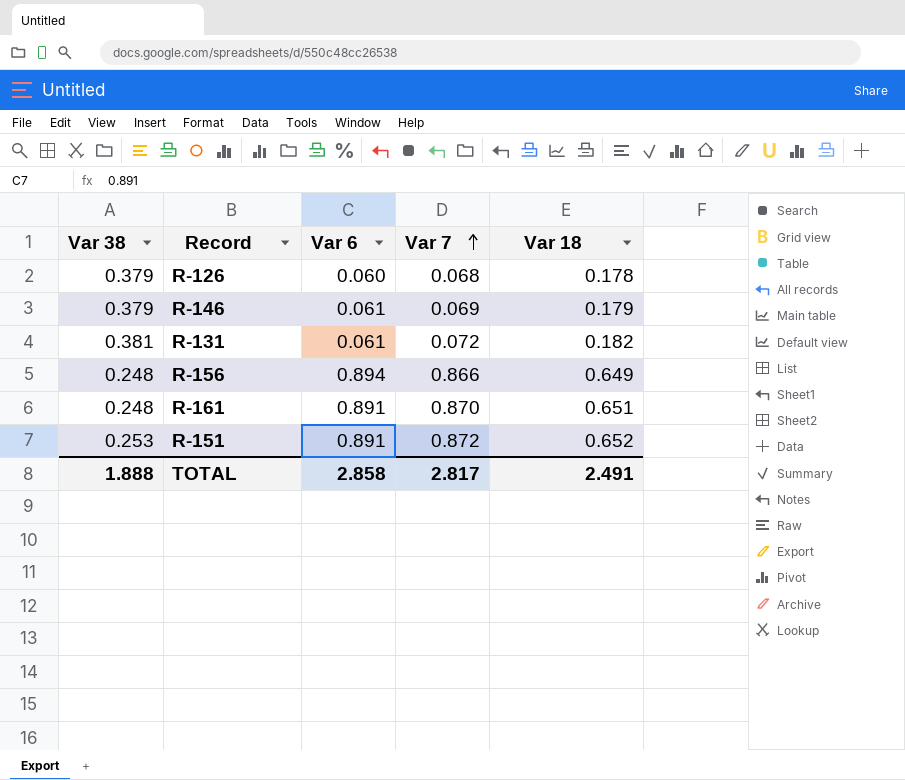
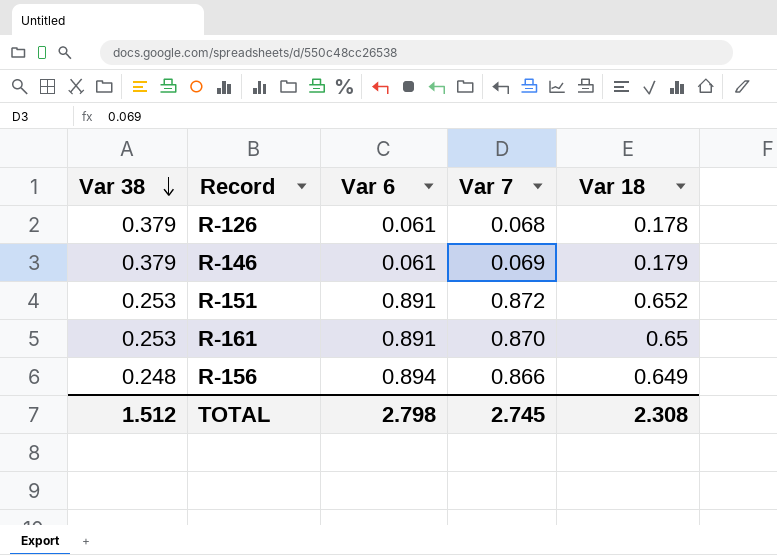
row order: Var 7 ascending -> Var 38 descending
row R-131: 0.381 | 0.061 | 0.072 | 0.182 -> none
R-126 | Var 6: 0.060 -> 0.061
R-161 | Var 38: 0.248 -> 0.253
R-161 | Var 18: 0.651 -> 0.65
TOTAL | Var 38: 1.888 -> 1.512
TOTAL | Var 6: 2.858 -> 2.798
TOTAL | Var 7: 2.817 -> 2.745
TOTAL | Var 18: 2.491 -> 2.308

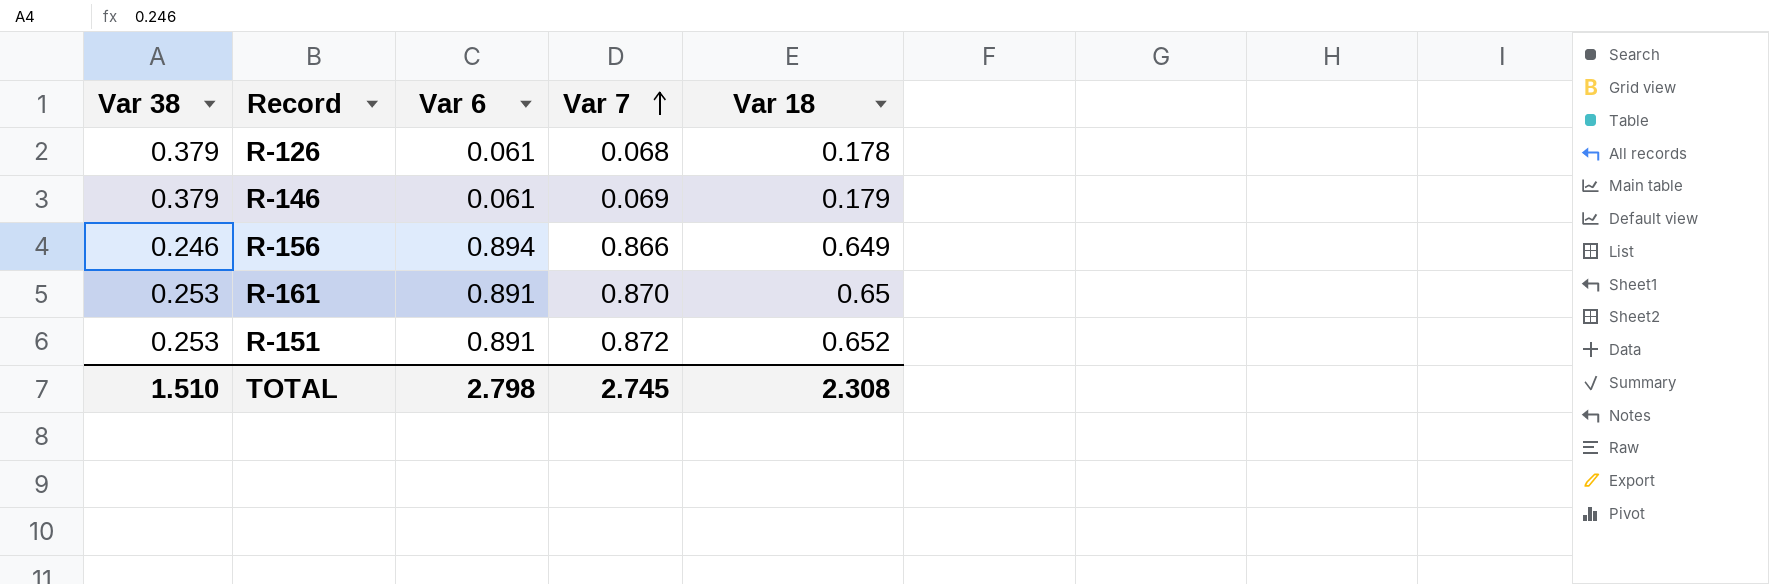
row order: Var 38 descending -> Var 7 ascending
R-156 | Var 38: 0.248 -> 0.246
TOTAL | Var 38: 1.512 -> 1.510

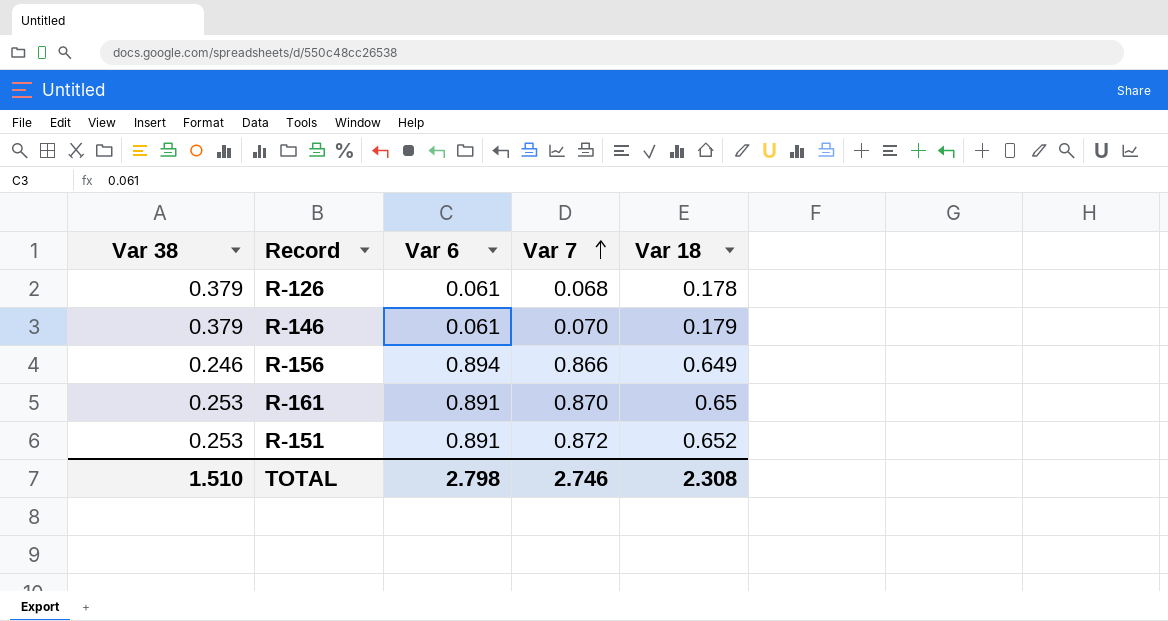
R-146 | Var 7: 0.069 -> 0.070
TOTAL | Var 7: 2.745 -> 2.746

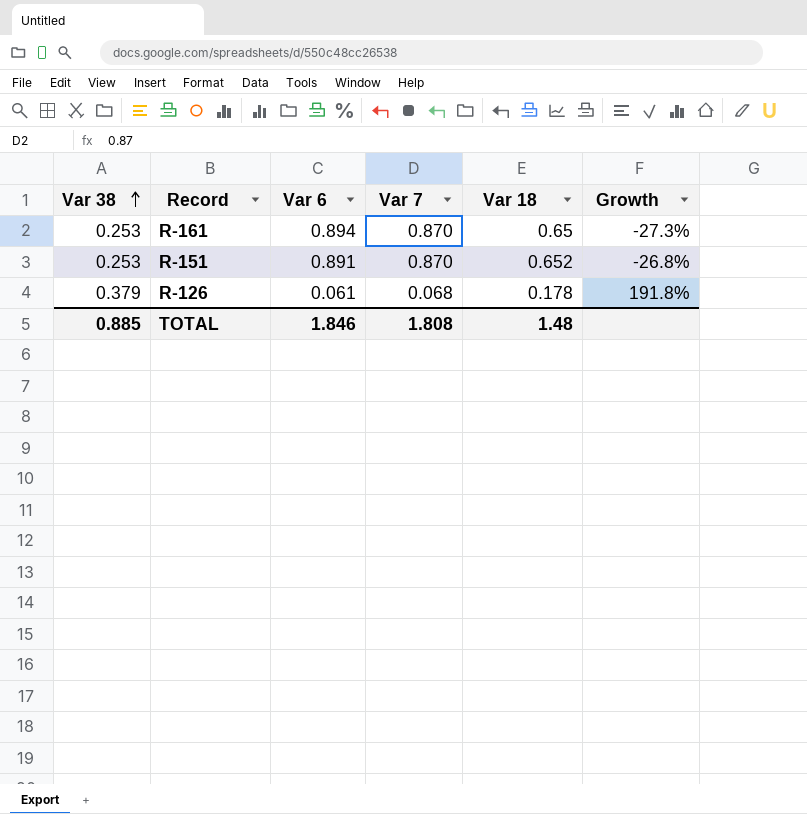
row order: Var 7 ascending -> Var 38 ascending
column Growth | formula: none -> ([Var 18] - [Var 6]) / [Var 6]
row R-146: 0.379 | 0.061 | 0.070 | 0.179 -> none
row R-156: 0.246 | 0.894 | 0.866 | 0.649 -> none
R-161 | Var 6: 0.891 -> 0.894
R-151 | Var 7: 0.872 -> 0.870
TOTAL | Var 38: 1.510 -> 0.885
TOTAL | Var 6: 2.798 -> 1.846
TOTAL | Var 7: 2.746 -> 1.808
TOTAL | Var 18: 2.308 -> 1.48

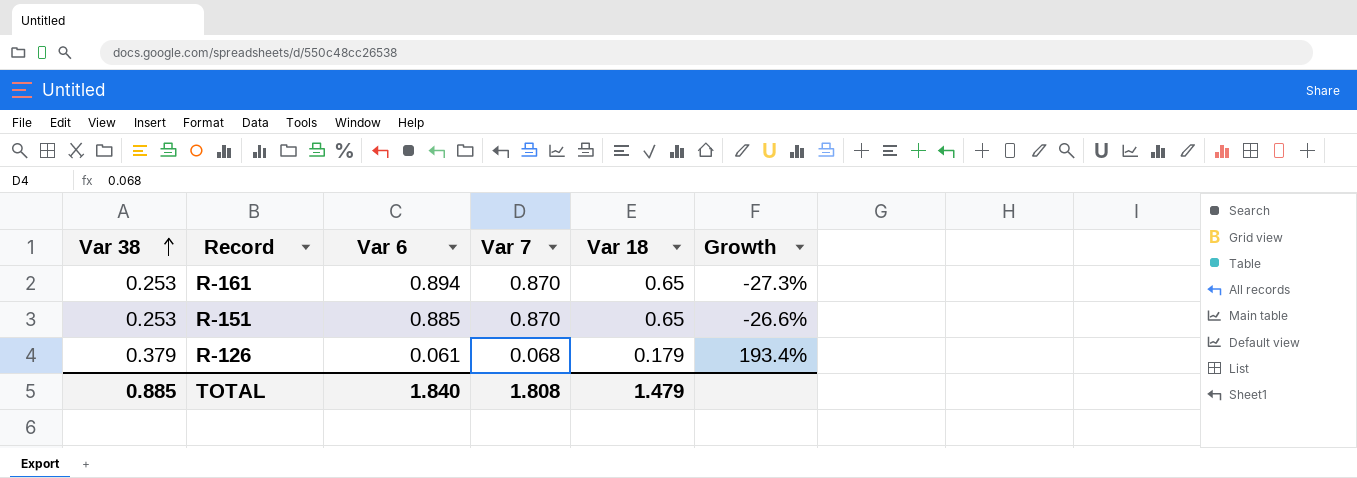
R-151 | Var 6: 0.891 -> 0.885
R-151 | Var 18: 0.652 -> 0.65
R-151 | Growth: -26.8% -> -26.6%
R-126 | Var 18: 0.178 -> 0.179
R-126 | Growth: 191.8% -> 193.4%
TOTAL | Var 6: 1.846 -> 1.840
TOTAL | Var 18: 1.48 -> 1.479

